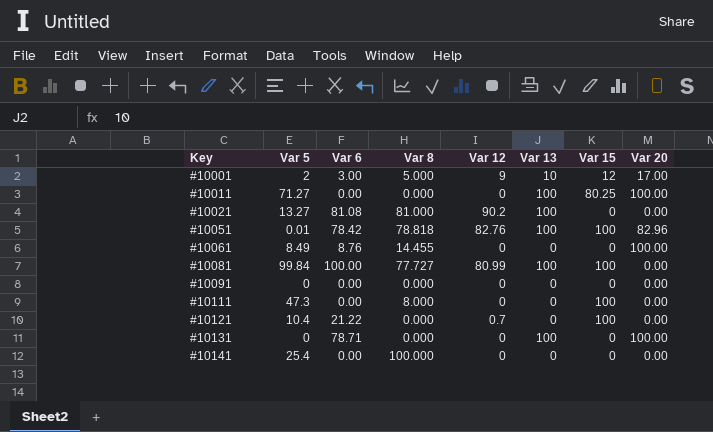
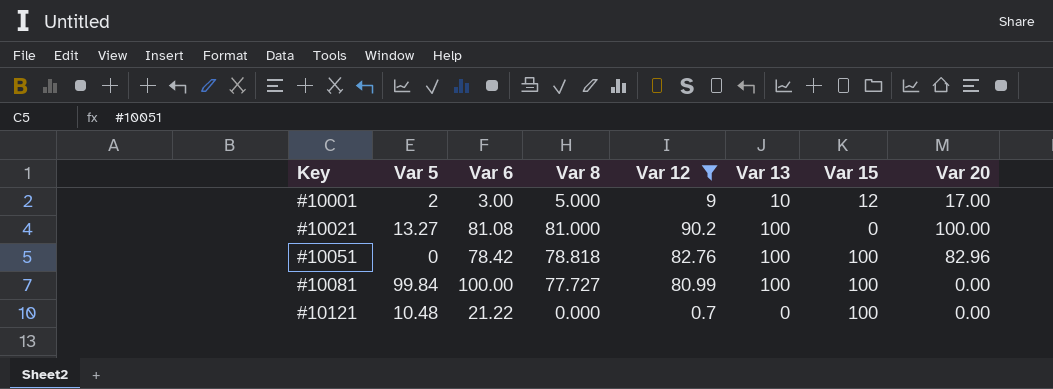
filter: none -> Var 12 != 0
#10021 | Var 20: 0.00 -> 100.00
#10051 | Var 5: 0.01 -> 0
#10121 | Var 5: 10.4 -> 10.48

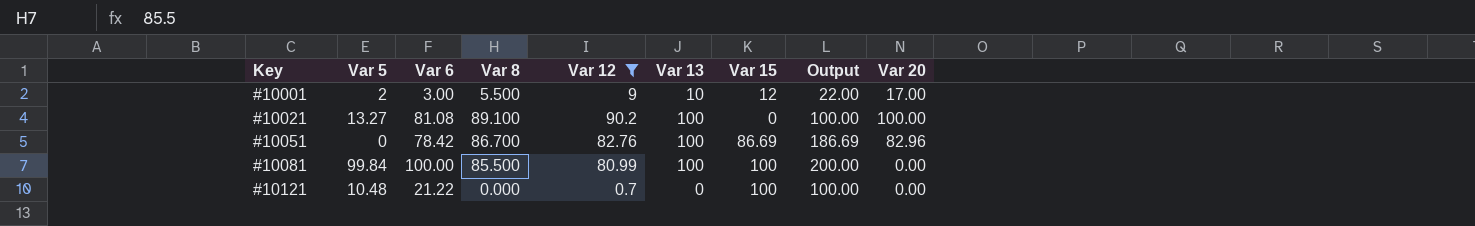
column Output | formula: none -> [Var 13] + [Var 15]
#10001 | Var 8: 5.000 -> 5.500
#10021 | Var 8: 81.000 -> 89.100
#10051 | Var 8: 78.818 -> 86.700
#10051 | Var 15: 100 -> 86.69
#10081 | Var 8: 77.727 -> 85.500

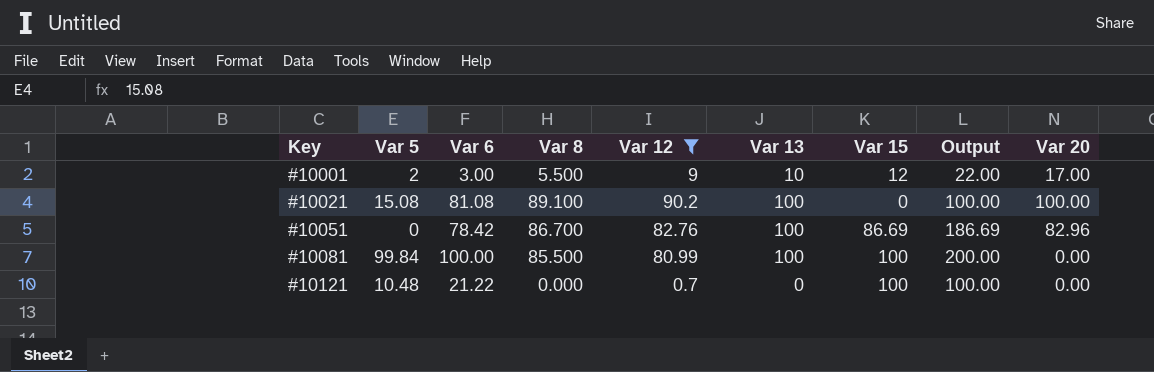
#10021 | Var 5: 13.27 -> 15.08

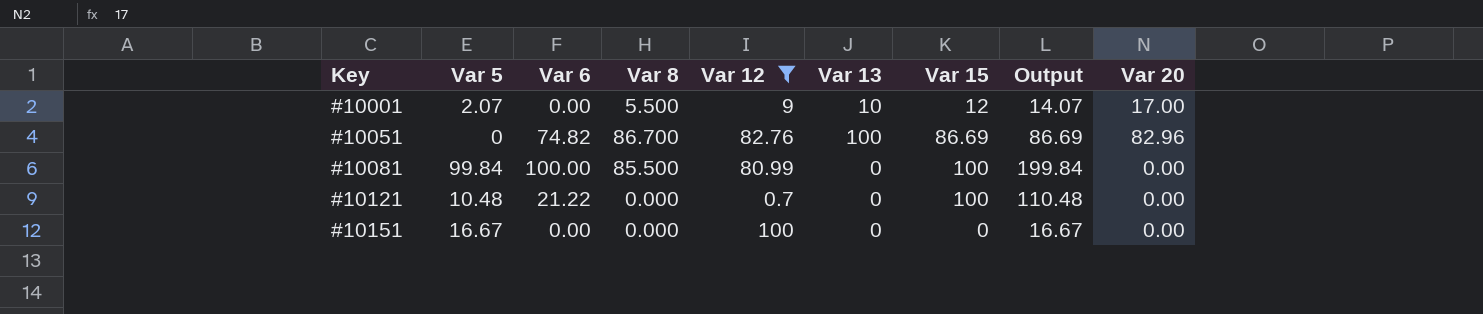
column Output | formula: [Var 13] + [Var 15] -> [Var 5] + [Var 15]
row #10021: 15.08 | 81.08 | 89.100 | 90.2 | 100 | 0 | 100.00 | 100.00 -> none
#10001 | Var 5: 2 -> 2.07
#10001 | Var 6: 3.00 -> 0.00
#10051 | Var 6: 78.42 -> 74.82
#10081 | Var 13: 100 -> 0
row #10151: none -> 16.67 | 0.00 | 0.000 | 100 | 0 | 0 | 16.67 | 0.00

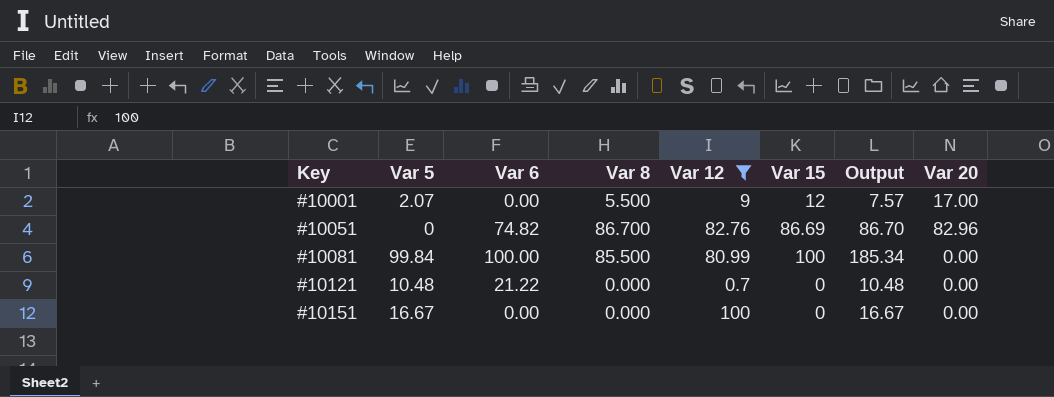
column Var 13 | position: 6 -> none
column Output | formula: [Var 5] + [Var 15] -> [Var 5] + [Var 8]
#10121 | Var 15: 100 -> 0

